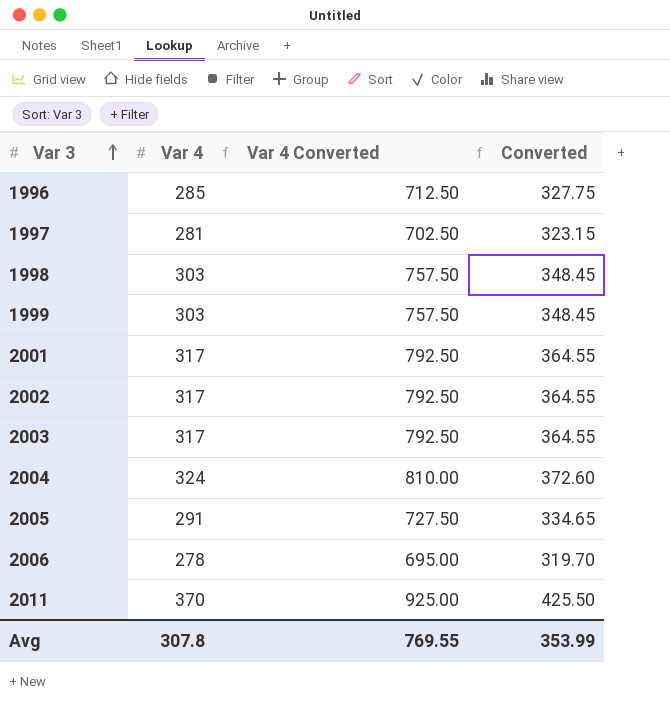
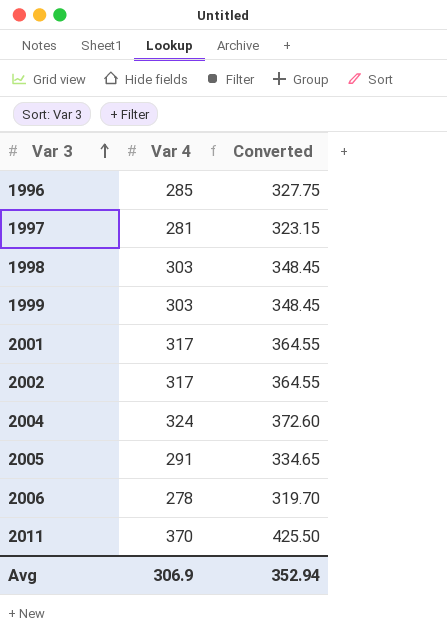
column Var 4 Converted | formula: [Var 4] * 2.5 -> none
row 2003: 317 | 792.50 | 364.55 -> none
Avg | Var 4: 307.8 -> 306.9
Avg | Converted: 353.99 -> 352.94

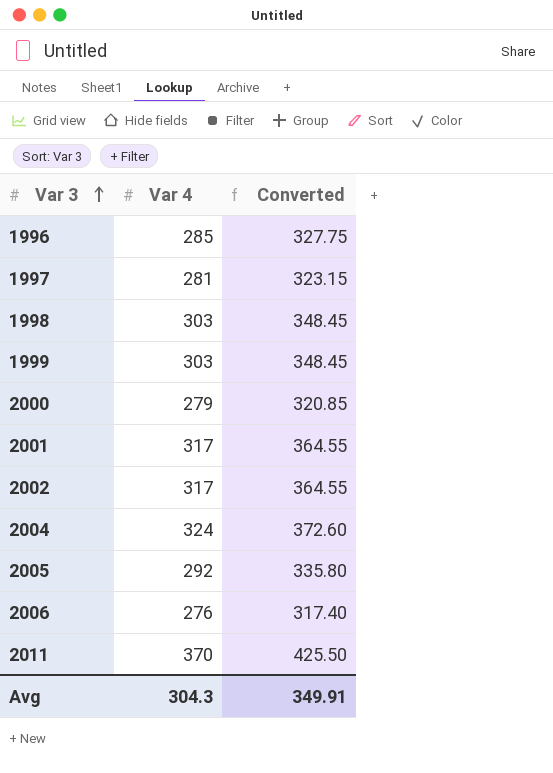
row 2000: none -> 279 | 320.85
2005 | Var 4: 291 -> 292
2005 | Converted: 334.65 -> 335.80
2006 | Var 4: 278 -> 276
2006 | Converted: 319.70 -> 317.40
Avg | Var 4: 306.9 -> 304.3
Avg | Converted: 352.94 -> 349.91

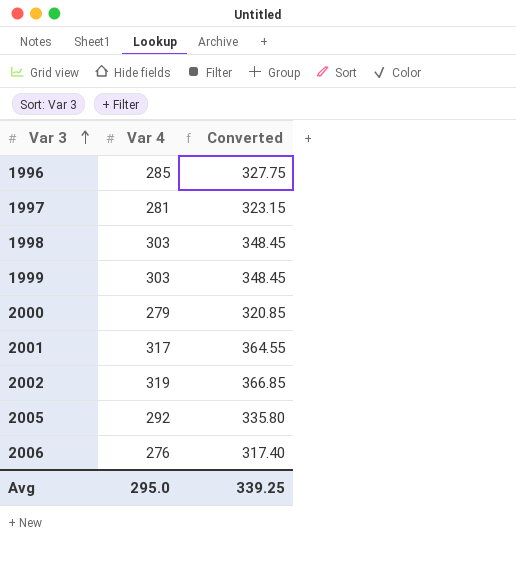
row 2004: 324 | 372.60 -> none
row 2011: 370 | 425.50 -> none
2002 | Var 4: 317 -> 319
2002 | Converted: 364.55 -> 366.85
Avg | Var 4: 304.3 -> 295.0
Avg | Converted: 349.91 -> 339.25

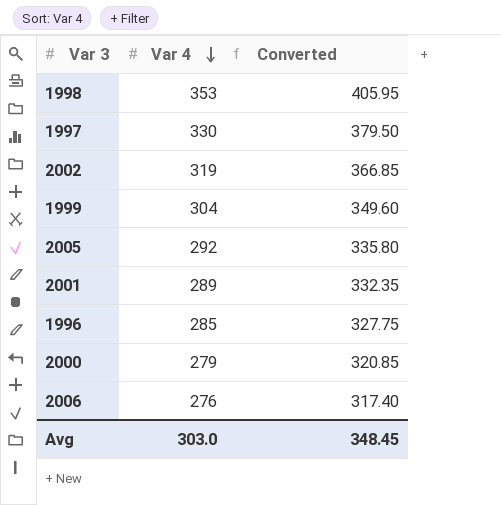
row order: Var 3 ascending -> Var 4 descending
1998 | Var 4: 303 -> 353
1998 | Converted: 348.45 -> 405.95
1997 | Var 4: 281 -> 330
1997 | Converted: 323.15 -> 379.50
1999 | Var 4: 303 -> 304
1999 | Converted: 348.45 -> 349.60
2001 | Var 4: 317 -> 289
2001 | Converted: 364.55 -> 332.35
Avg | Var 4: 295.0 -> 303.0
Avg | Converted: 339.25 -> 348.45

